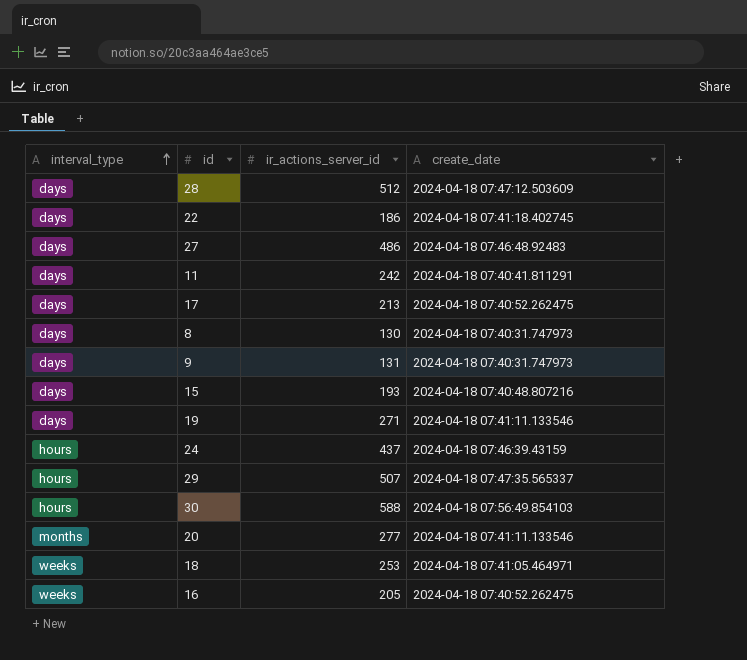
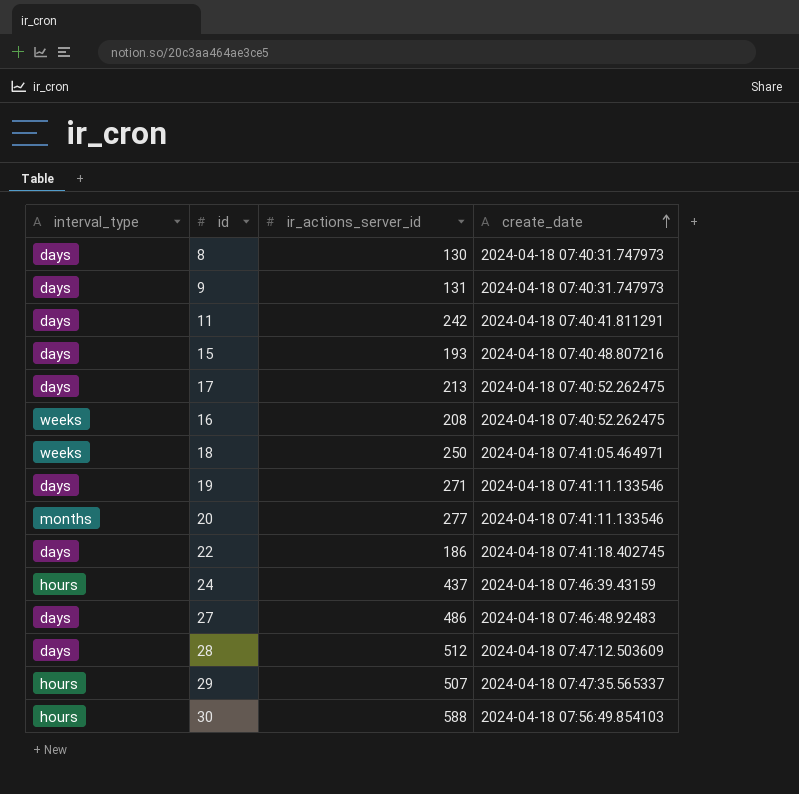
row order: interval_type ascending -> create_date ascending
16 | ir_actions_server_id: 205 -> 208
18 | ir_actions_server_id: 253 -> 250

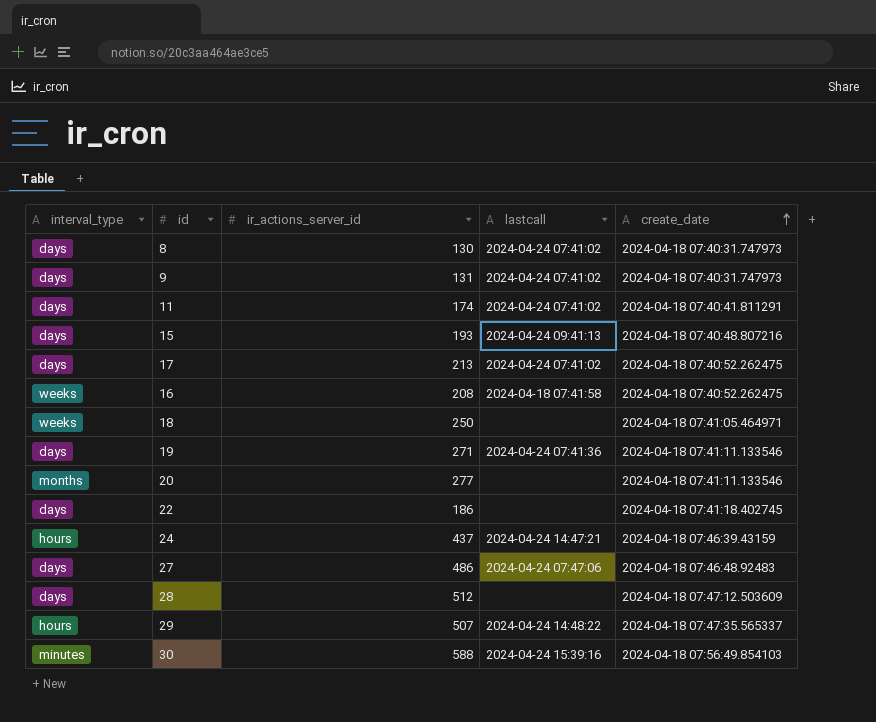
column lastcall | position: none -> 4
11 | ir_actions_server_id: 242 -> 174
30 | interval_type: hours -> minutes

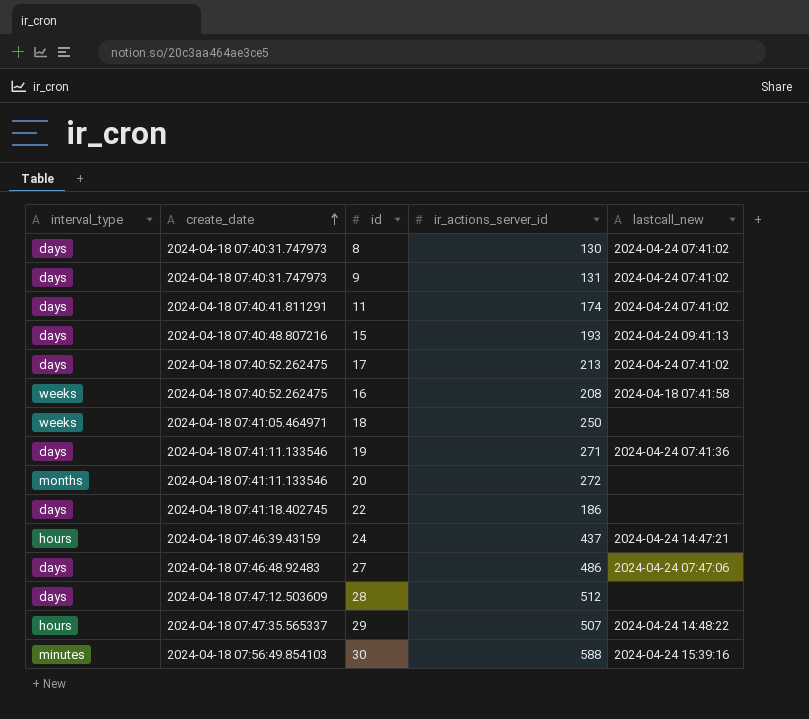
column create_date | position: 5 -> 2
column name: lastcall -> lastcall_new
20 | ir_actions_server_id: 277 -> 272

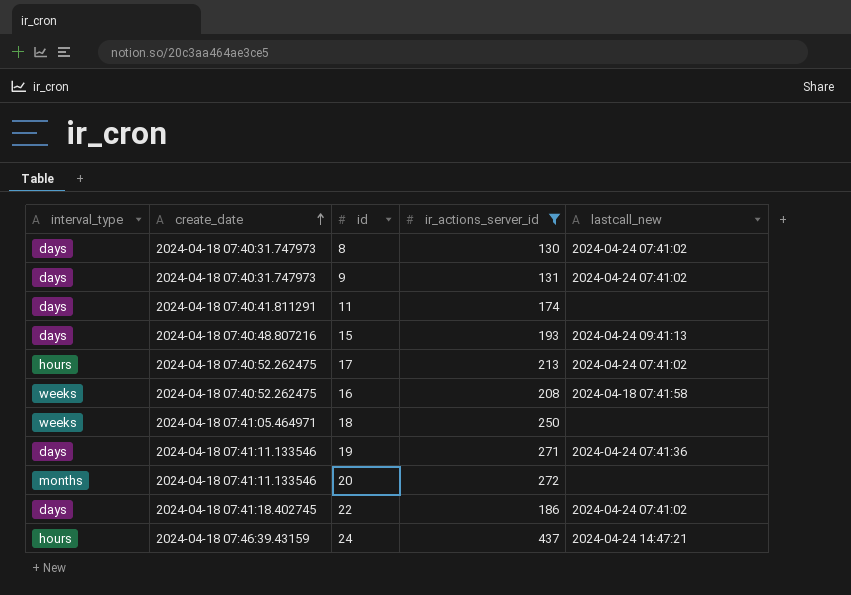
filter: none -> ir_actions_server_id <= 437
11 | lastcall_new: 2024-04-24 07:41:02 -> none
17 | interval_type: days -> hours
22 | lastcall_new: none -> 2024-04-24 07:41:02

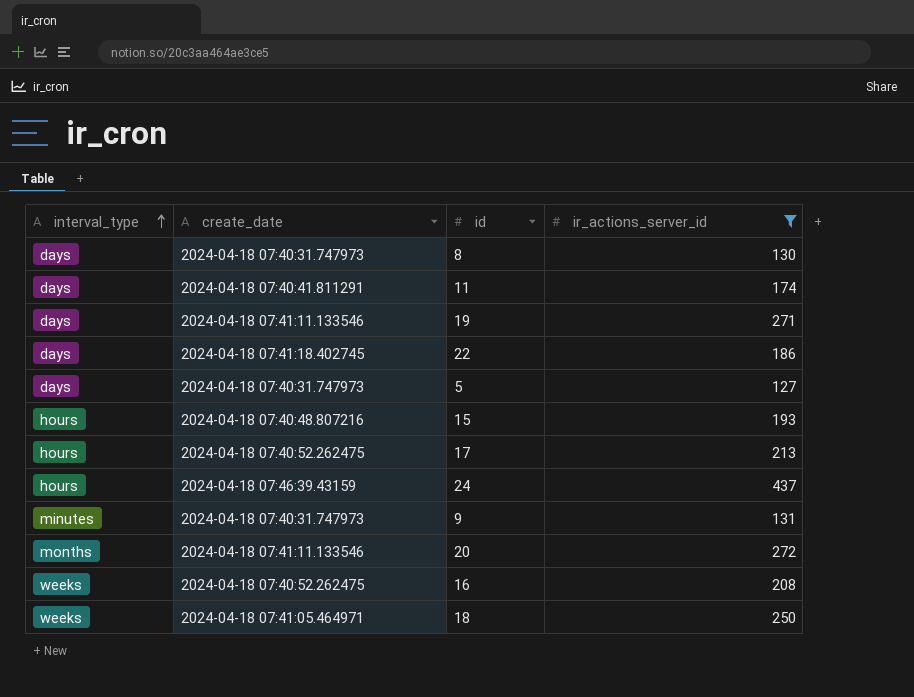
row order: create_date ascending -> interval_type ascending
column lastcall_new | position: 5 -> none
row 5: none -> days | 2024-04-18 07:40:31.747973 | 127
15 | interval_type: days -> hours
9 | interval_type: days -> minutes

